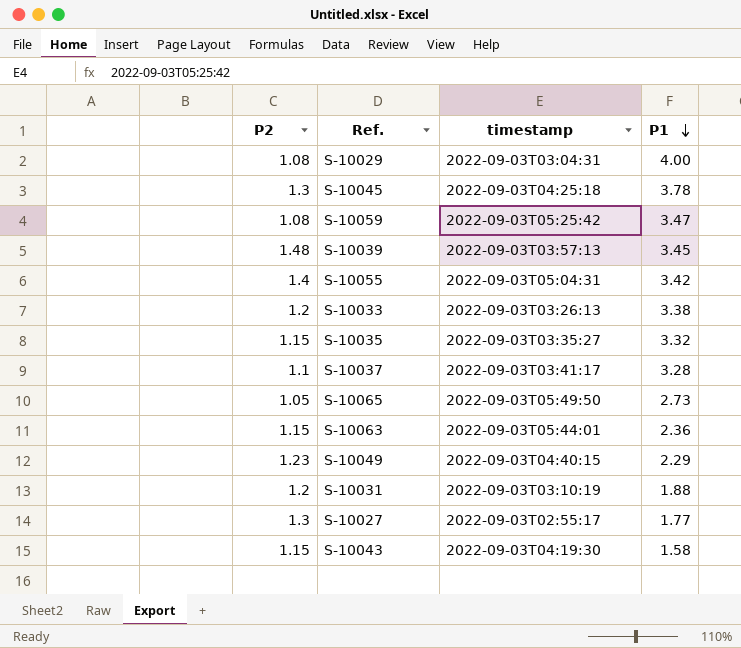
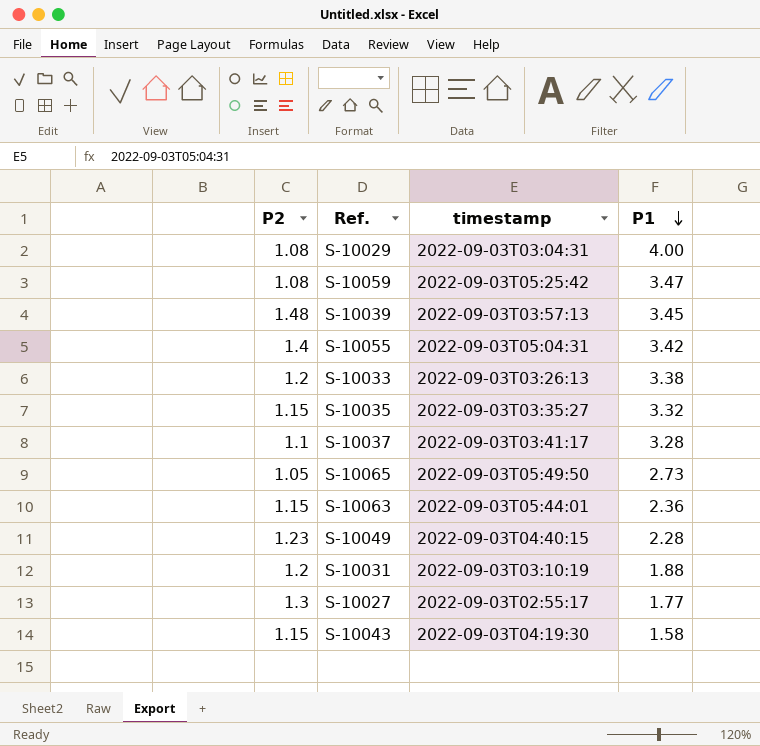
row S-10045: 1.3 | 2022-09-03T04:25:18 | 3.78 -> none
S-10049 | P1: 2.29 -> 2.28

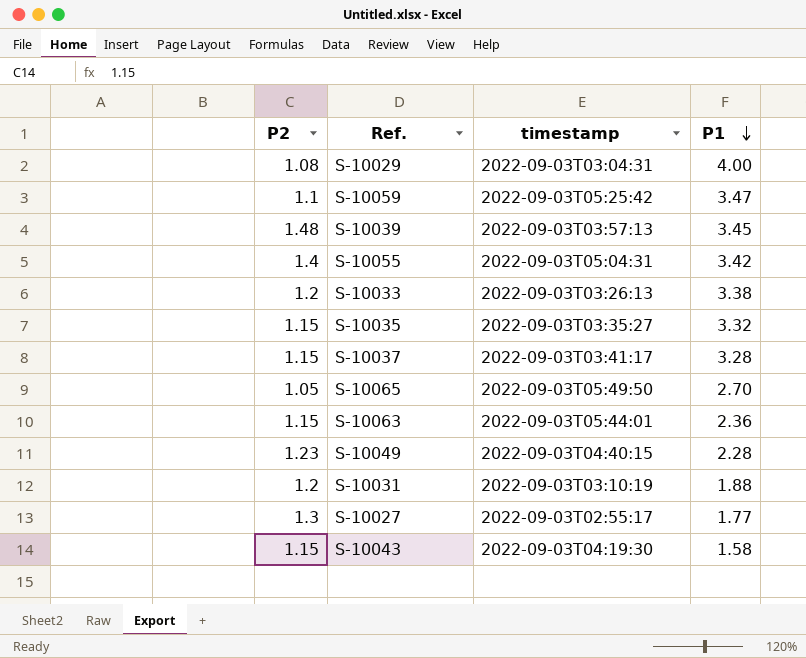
S-10059 | P2: 1.08 -> 1.1
S-10037 | P2: 1.1 -> 1.15
S-10065 | P1: 2.73 -> 2.70

